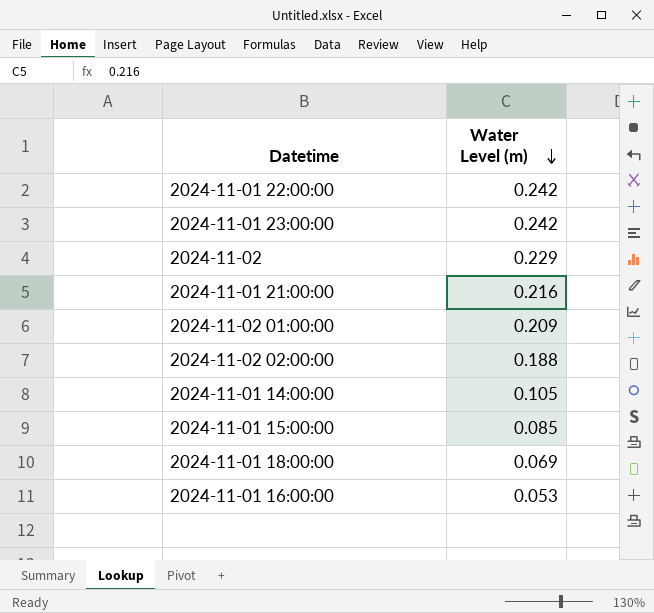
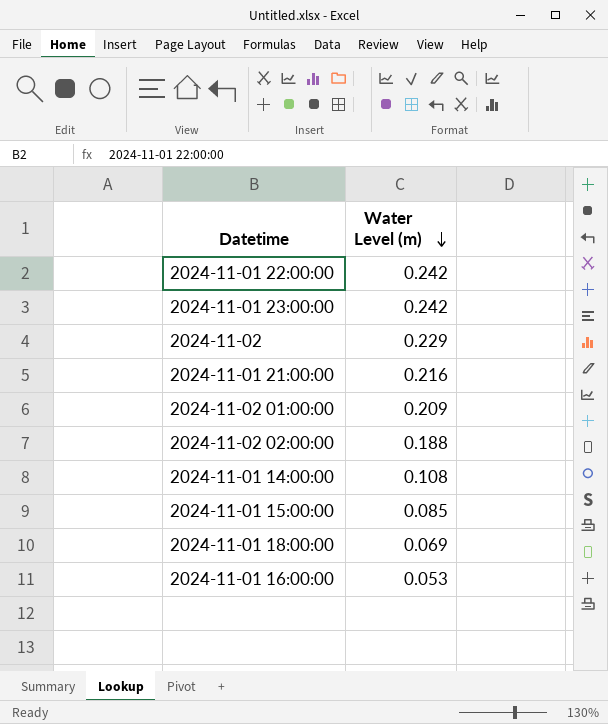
2024-11-01 14:00:00 | Water Level (m): 0.105 -> 0.108

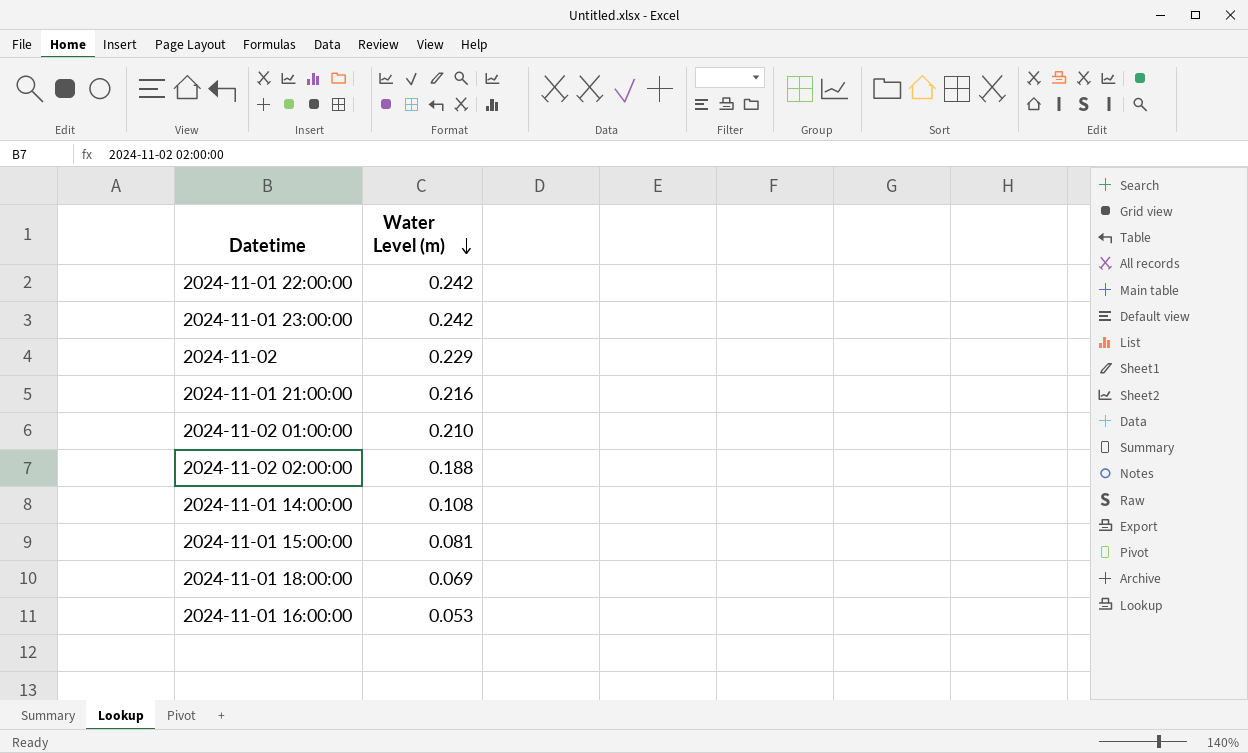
2024-11-02 01:00:00 | Water Level (m): 0.209 -> 0.210
2024-11-01 15:00:00 | Water Level (m): 0.085 -> 0.081

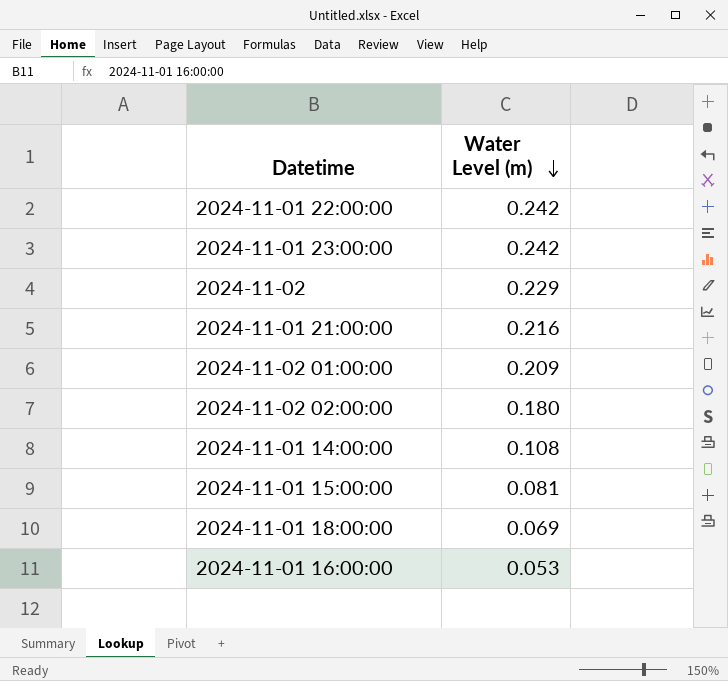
2024-11-02 01:00:00 | Water Level (m): 0.210 -> 0.209
2024-11-02 02:00:00 | Water Level (m): 0.188 -> 0.180

